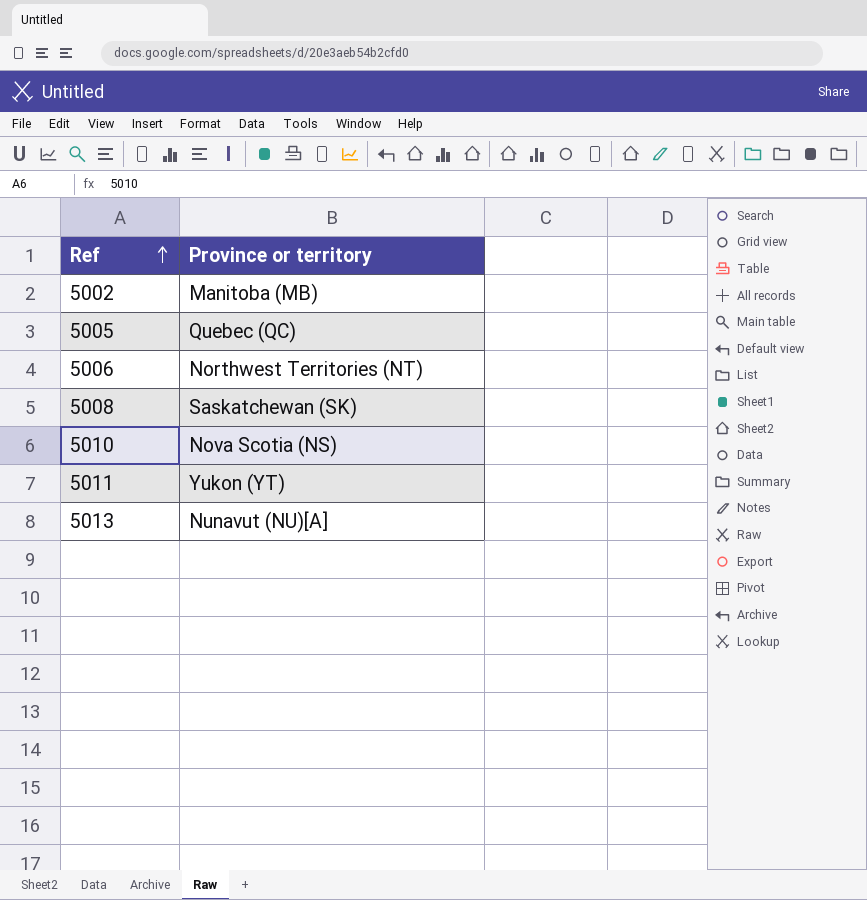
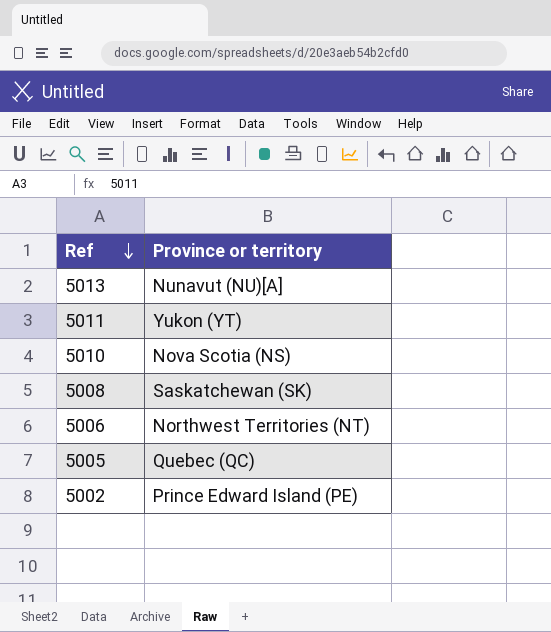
row order: Ref ascending -> Ref descending
5002 | Province or territory: Manitoba (MB) -> Prince Edward Island (PE)

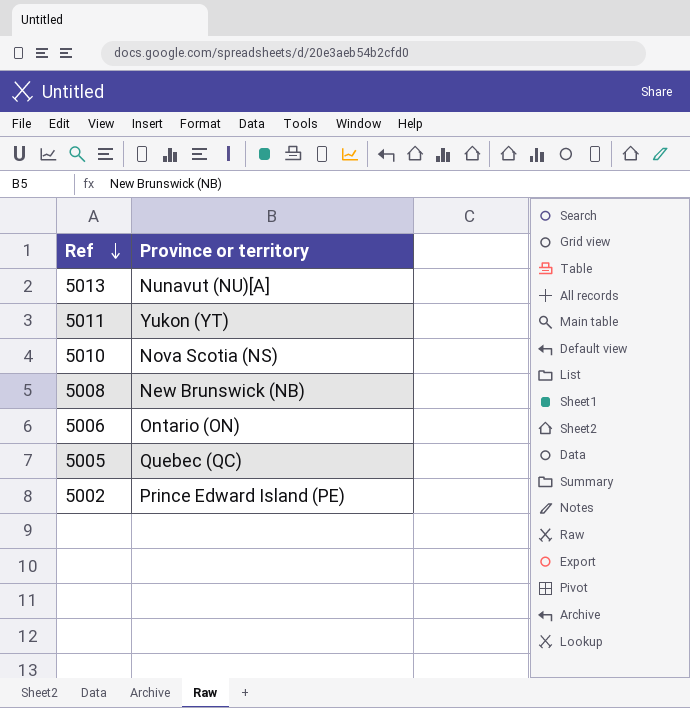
5008 | Province or territory: Saskatchewan (SK) -> New Brunswick (NB)
5006 | Province or territory: Northwest Territories (NT) -> Ontario (ON)

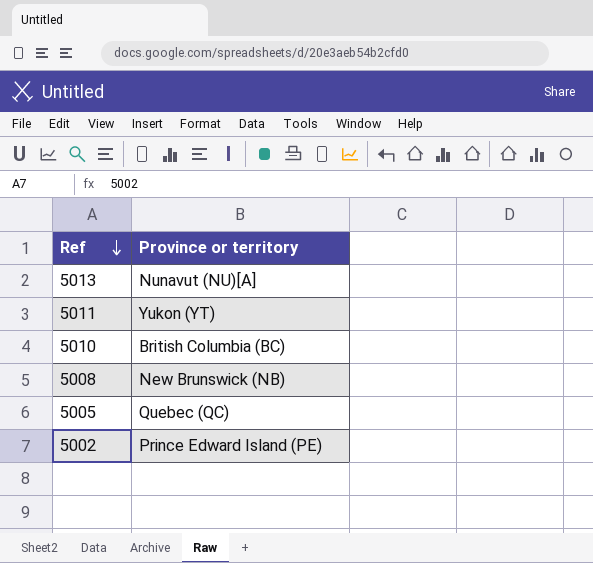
row 5006: Ontario (ON) -> none
5010 | Province or territory: Nova Scotia (NS) -> British Columbia (BC)

